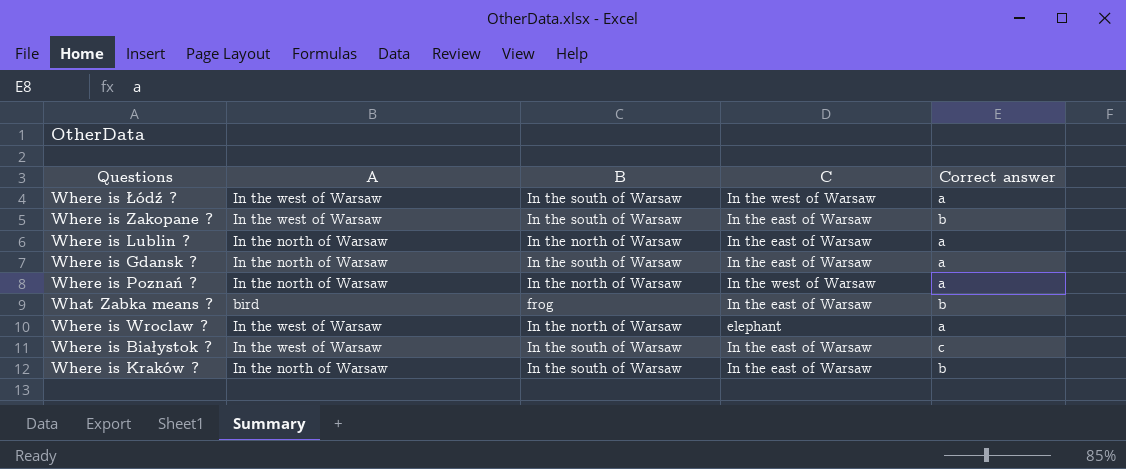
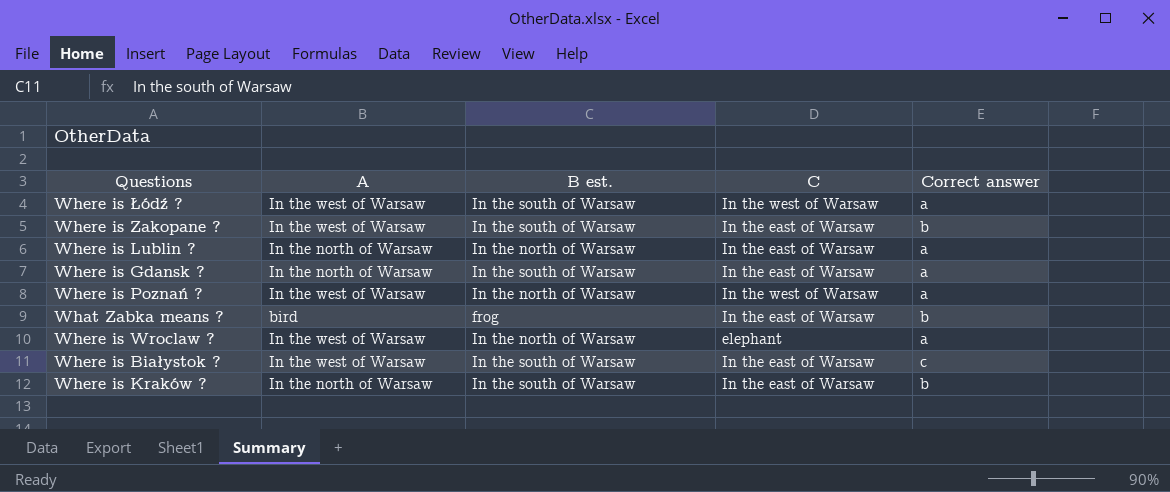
column name: B -> B est.
Where is Poznań ? | A: In the north of Warsaw -> In the west of Warsaw

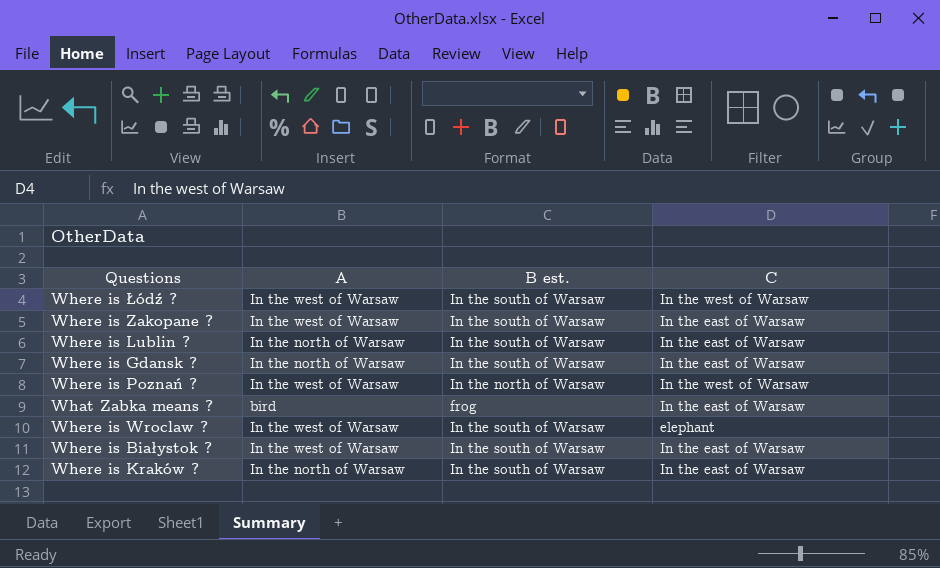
column Correct answer | position: 5 -> none
Where is Lublin ? | B est.: In the north of Warsaw -> In the south of Warsaw
Where is Wroclaw ? | B est.: In the north of Warsaw -> In the south of Warsaw

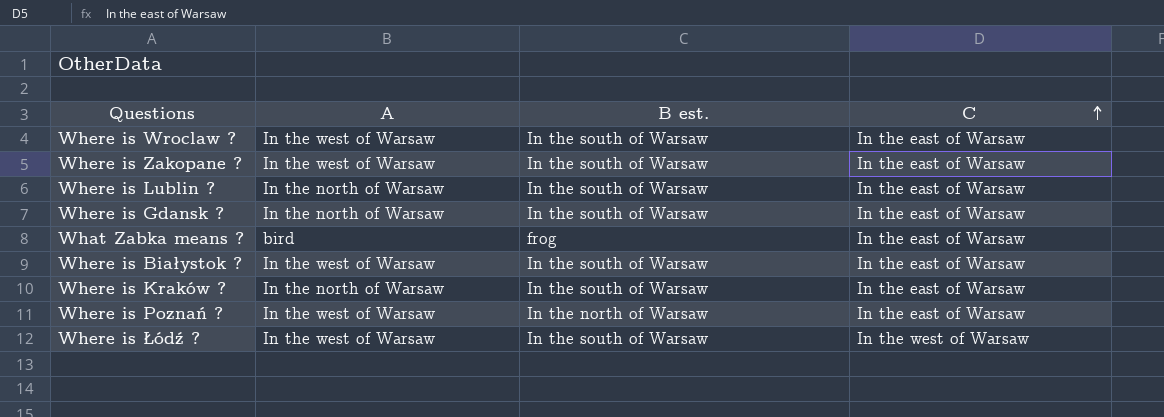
row order: none -> C ascending
Where is Wroclaw ? | C: elephant -> In the east of Warsaw
Where is Poznań ? | C: In the west of Warsaw -> In the east of Warsaw

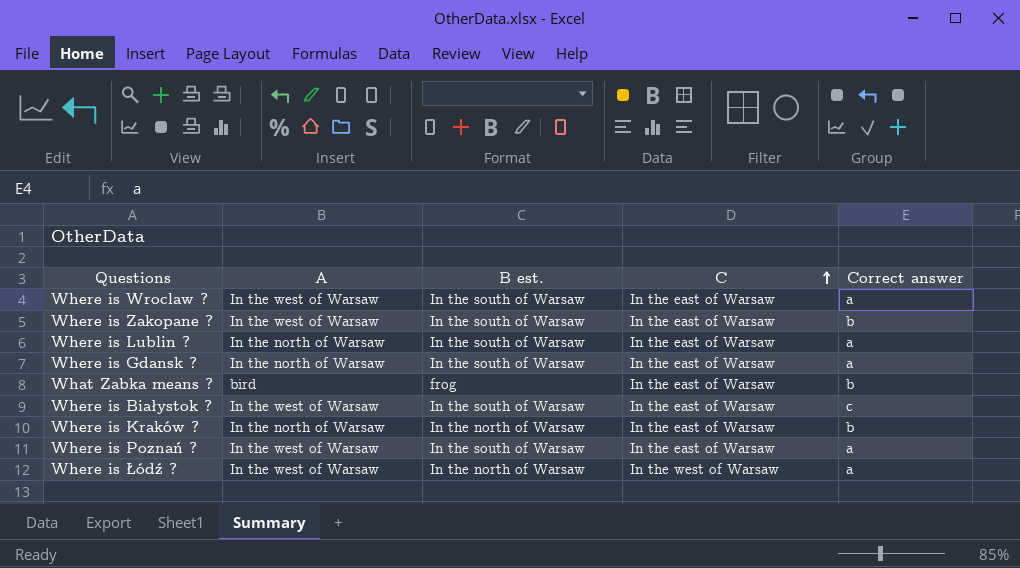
column Correct answer | position: none -> 5
Where is Kraków ? | B est.: In the south of Warsaw -> In the north of Warsaw
Where is Poznań ? | B est.: In the north of Warsaw -> In the south of Warsaw
Where is Łódź ? | B est.: In the south of Warsaw -> In the north of Warsaw

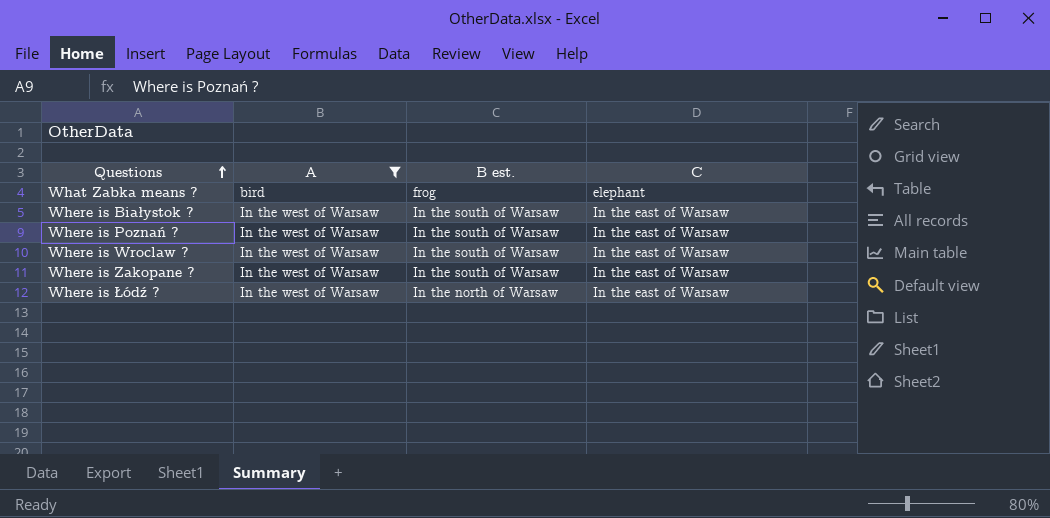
filter: none -> A != In the north of Warsaw
row order: C ascending -> Questions ascending
column Correct answer | position: 5 -> none
What Zabka means ? | C: In the east of Warsaw -> elephant
Where is Łódź ? | C: In the west of Warsaw -> In the east of Warsaw

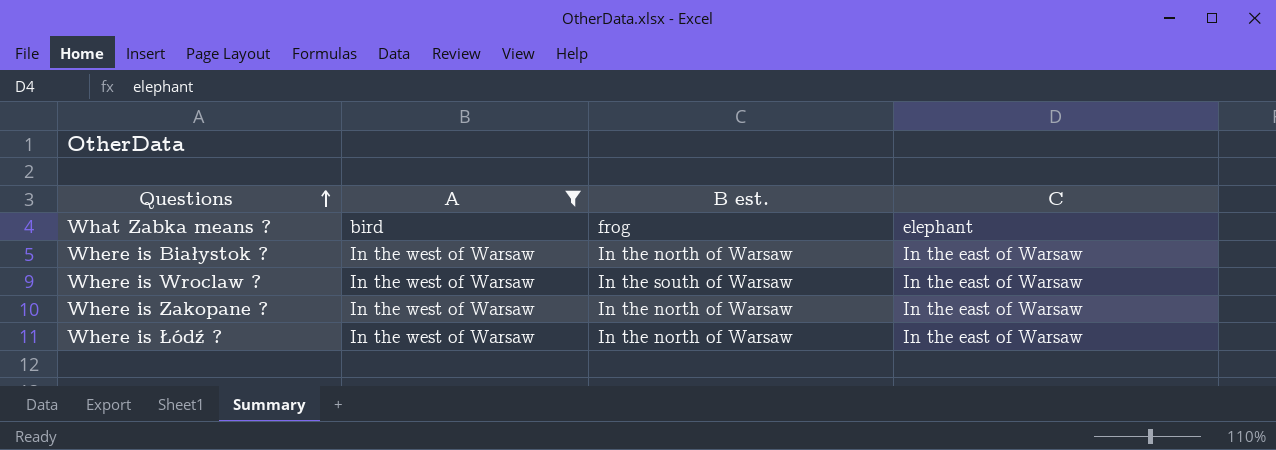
row Where is Poznań ?: In the west of Warsaw | In the south of Warsaw | In the east of Warsaw -> none
Where is Białystok ? | B est.: In the south of Warsaw -> In the north of Warsaw
Where is Zakopane ? | B est.: In the south of Warsaw -> In the north of Warsaw

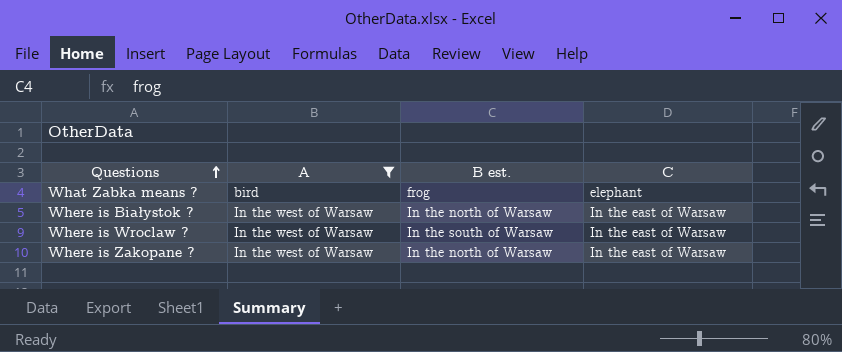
row Where is Łódź ?: In the west of Warsaw | In the north of Warsaw | In the east of Warsaw -> none

